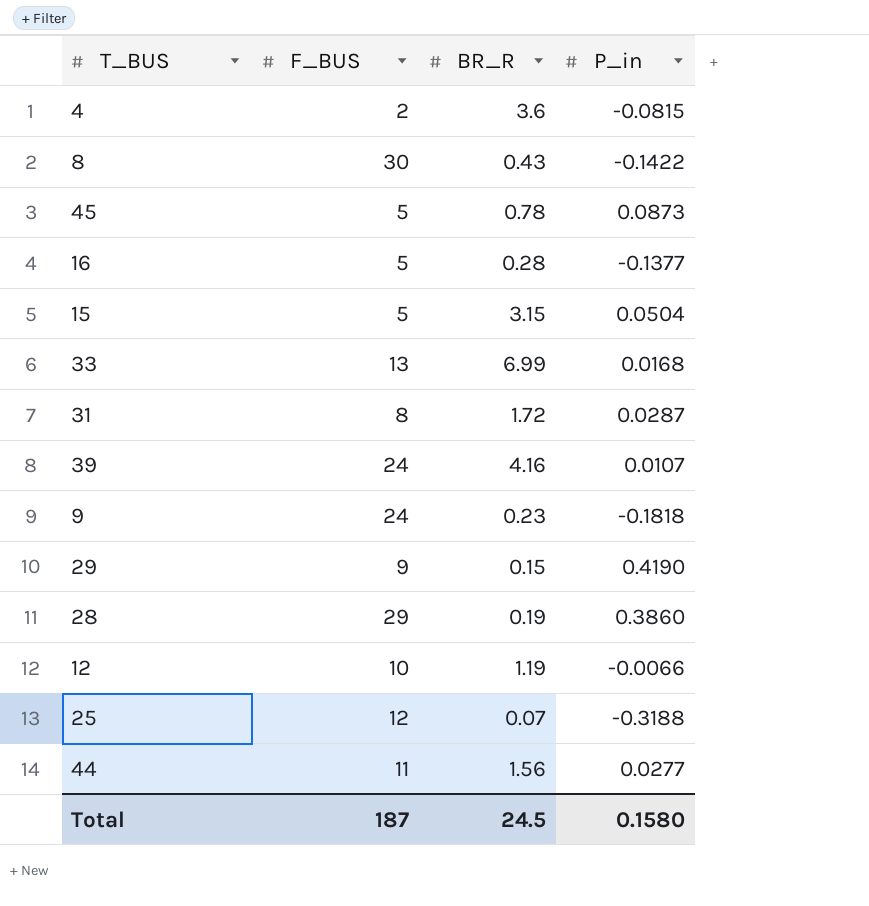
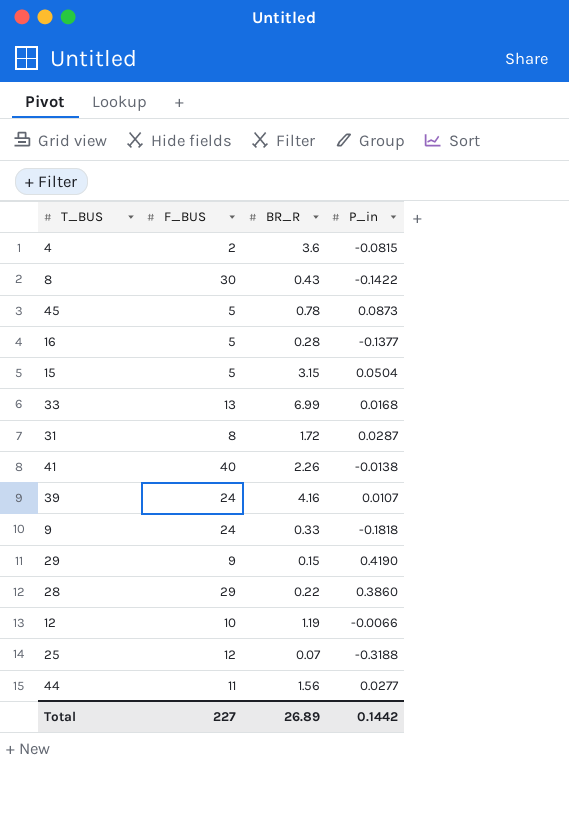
row 41: none -> 40 | 2.26 | -0.0138
9 | BR_R: 0.23 -> 0.33
28 | BR_R: 0.19 -> 0.22
Total | F_BUS: 187 -> 227
Total | BR_R: 24.5 -> 26.89
Total | P_in: 0.1580 -> 0.1442

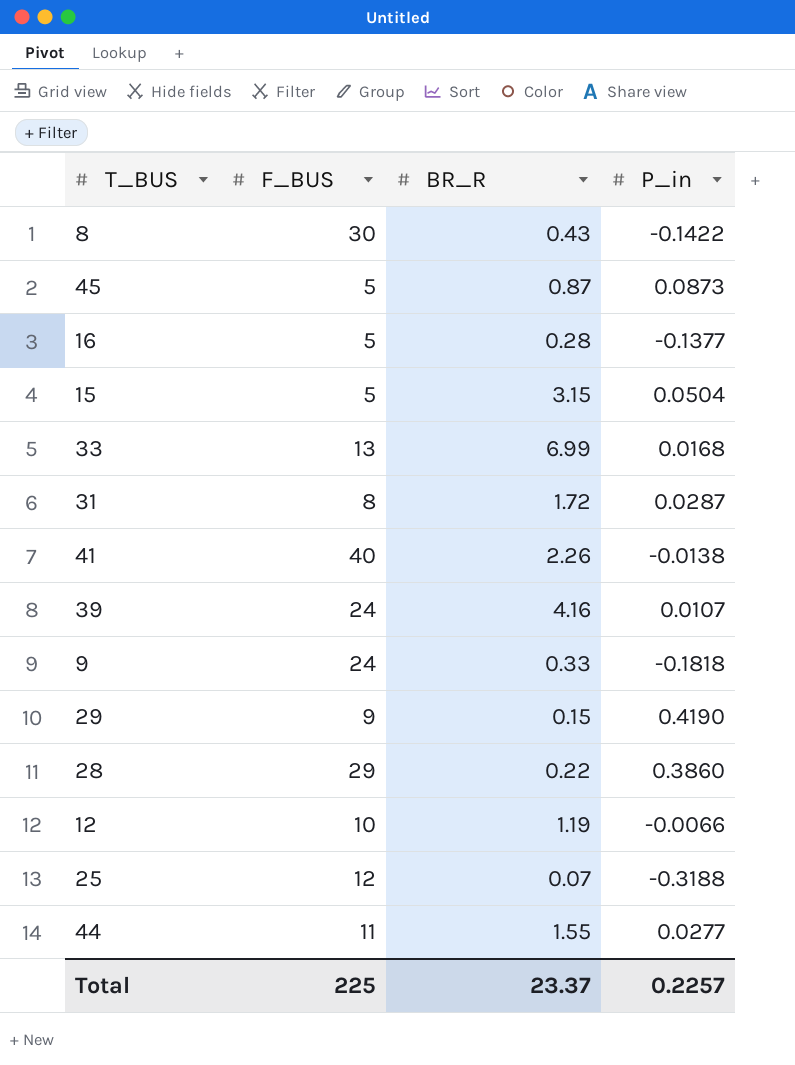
row 4: 2 | 3.6 | -0.0815 -> none
45 | BR_R: 0.78 -> 0.87
44 | BR_R: 1.56 -> 1.55
Total | F_BUS: 227 -> 225
Total | BR_R: 26.89 -> 23.37
Total | P_in: 0.1442 -> 0.2257

